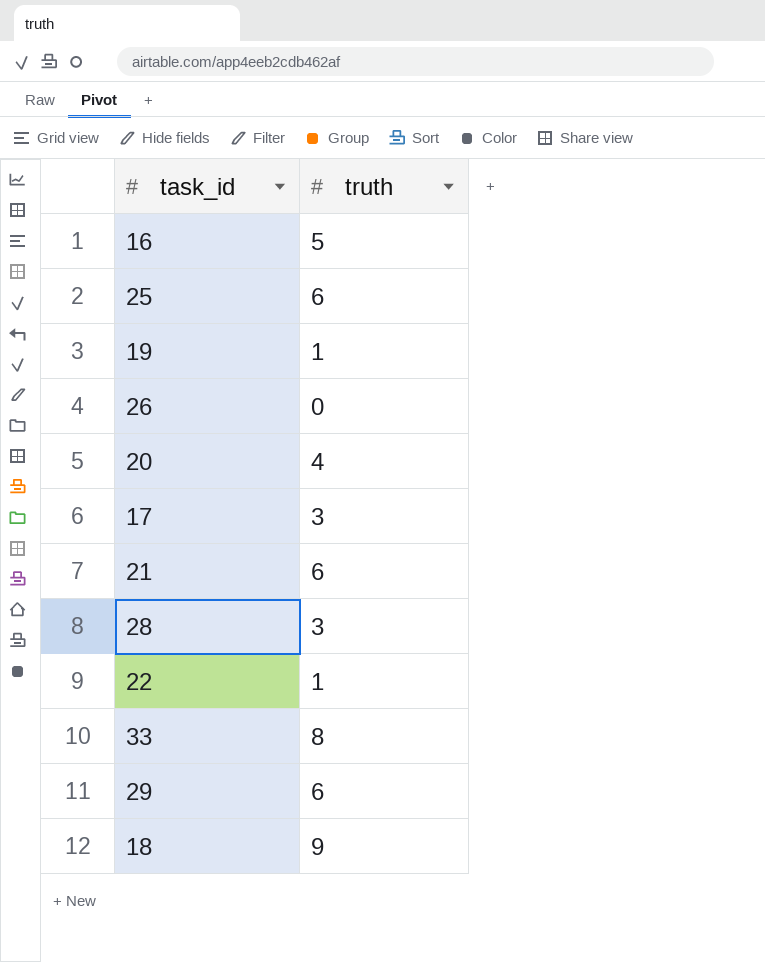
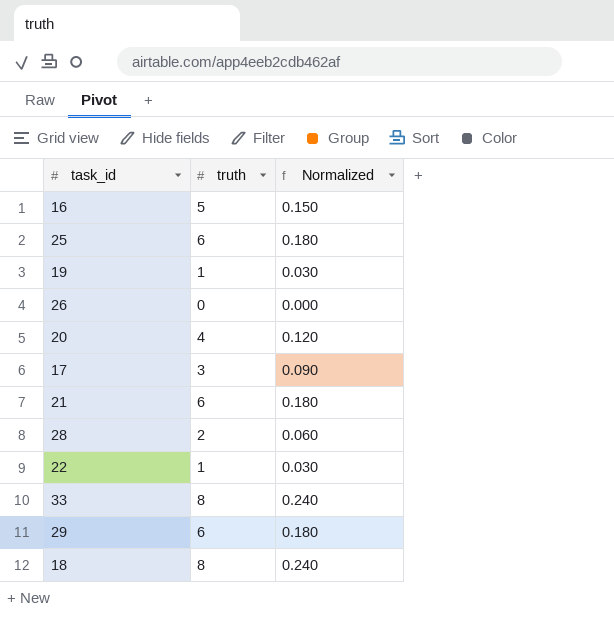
column Normalized | formula: none -> [truth] * 0.03
28 | truth: 3 -> 2
18 | truth: 9 -> 8

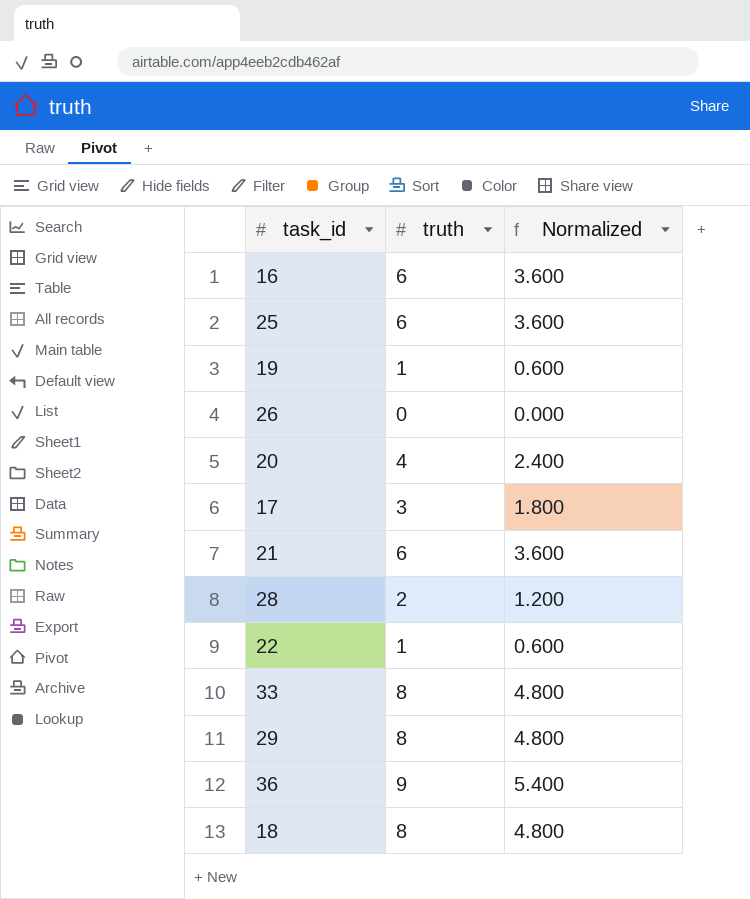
column Normalized | formula: [truth] * 0.03 -> [truth] * 0.6
16 | truth: 5 -> 6
29 | truth: 6 -> 8
row 36: none -> 9 | 5.400

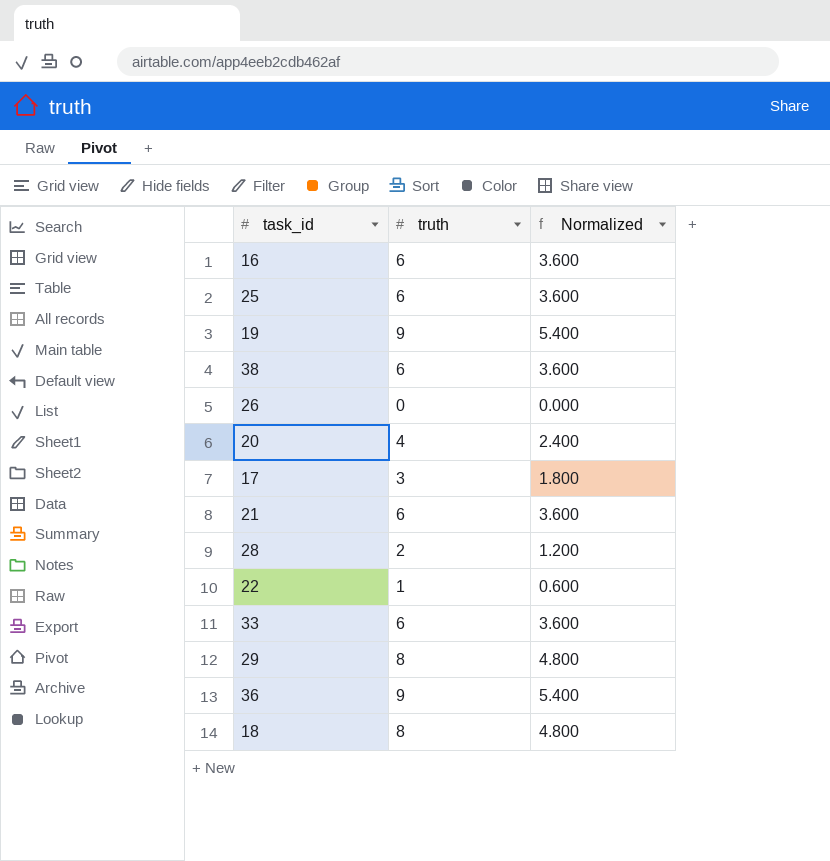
19 | truth: 1 -> 9
19 | Normalized: 0.600 -> 5.400
row 38: none -> 6 | 3.600
33 | truth: 8 -> 6
33 | Normalized: 4.800 -> 3.600

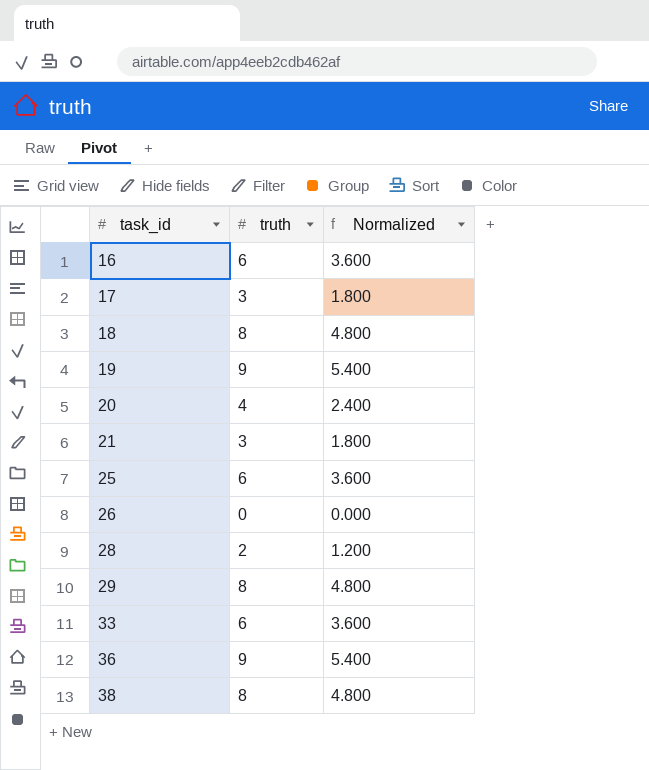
row order: none -> task_id ascending
row 22: 1 | 0.600 -> none
21 | truth: 6 -> 3
21 | Normalized: 3.600 -> 1.800
38 | truth: 6 -> 8
38 | Normalized: 3.600 -> 4.800

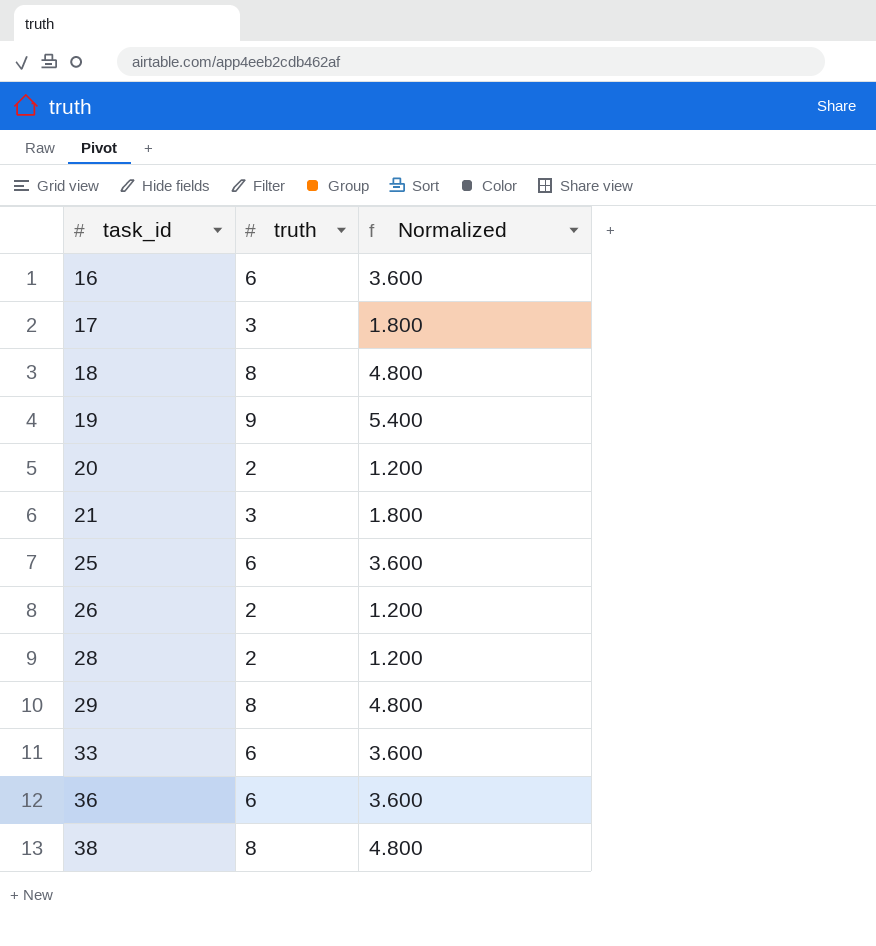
20 | truth: 4 -> 2
20 | Normalized: 2.400 -> 1.200
26 | truth: 0 -> 2
26 | Normalized: 0.000 -> 1.200
36 | truth: 9 -> 6
36 | Normalized: 5.400 -> 3.600

